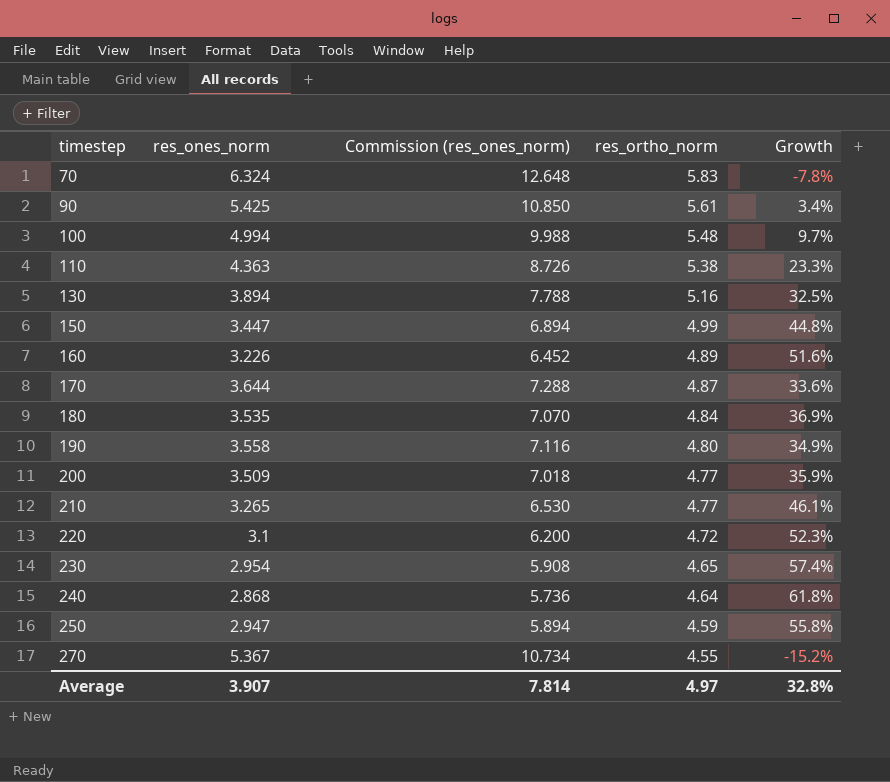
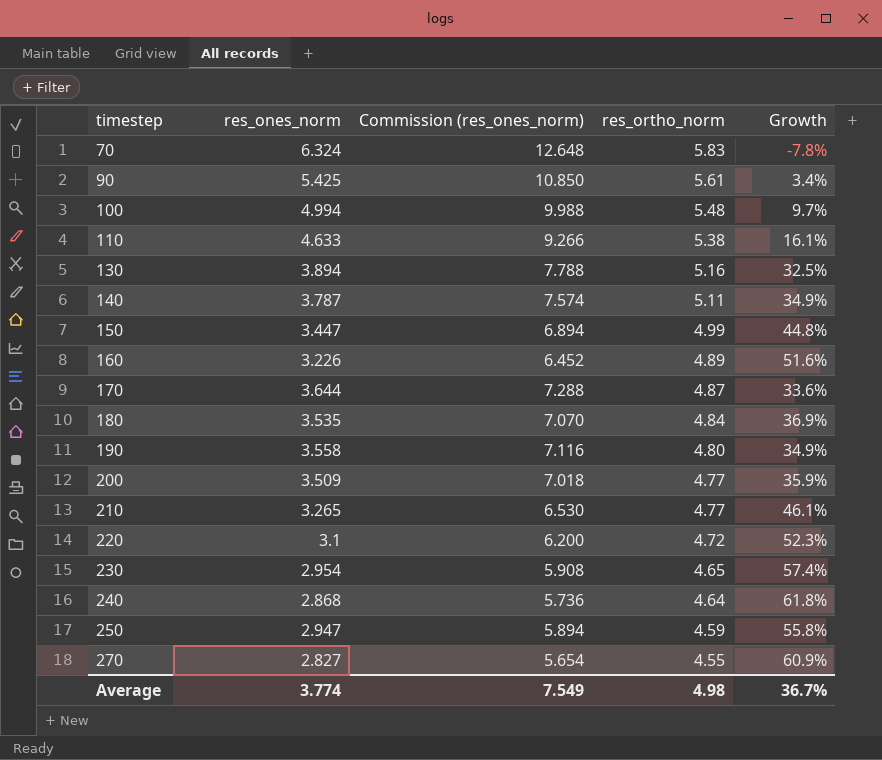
110 | res_ones_norm: 4.363 -> 4.633
110 | Commission (res_ones_norm): 8.726 -> 9.266
110 | Growth: 23.3% -> 16.1%
row 140: none -> 3.787 | 7.574 | 5.11 | 34.9%
270 | res_ones_norm: 5.367 -> 2.827
270 | Commission (res_ones_norm): 10.734 -> 5.654
270 | Growth: -15.2% -> 60.9%
Average | res_ones_norm: 3.907 -> 3.774
Average | Commission (res_ones_norm): 7.814 -> 7.549
Average | res_ortho_norm: 4.97 -> 4.98
Average | Growth: 32.8% -> 36.7%

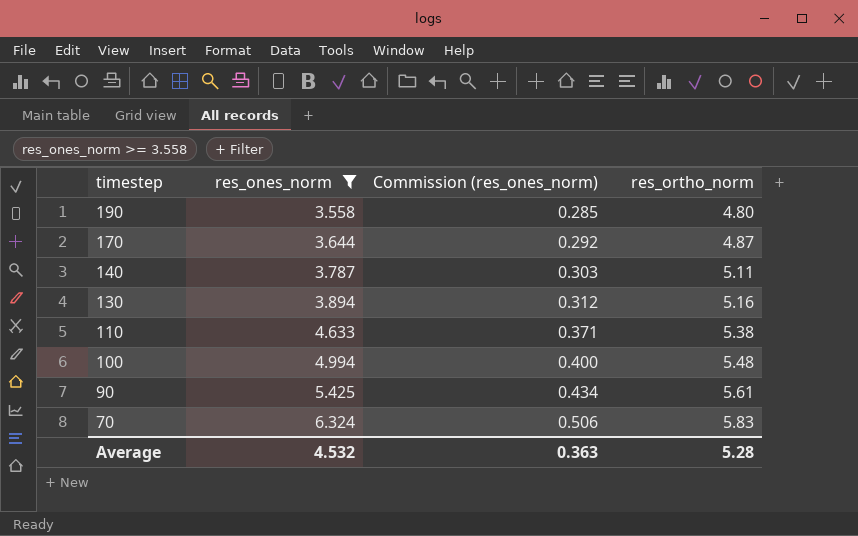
filter: none -> res_ones_norm >= 3.558
row order: timestep ascending -> timestep descending
column Growth | formula: ([res_ortho_norm] - [res_ones_norm]) / [res_ones_norm] -> none
column Commission (res_ones_norm) | formula: [res_ones_norm] * 2 -> [res_ones_norm] * 0.08
Average | res_ones_norm: 3.774 -> 4.532
Average | Commission (res_ones_norm): 7.549 -> 0.363
Average | res_ortho_norm: 4.98 -> 5.28

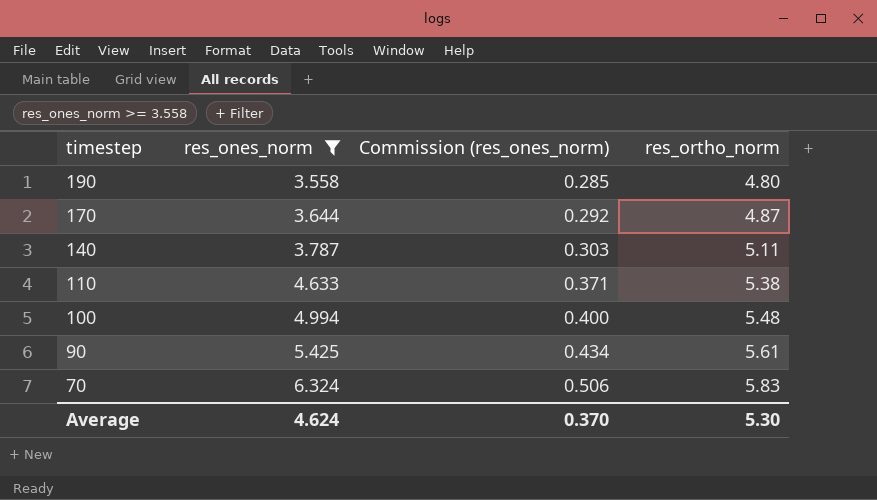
row 130: 3.894 | 0.312 | 5.16 -> none
Average | res_ones_norm: 4.532 -> 4.624
Average | Commission (res_ones_norm): 0.363 -> 0.370
Average | res_ortho_norm: 5.28 -> 5.30

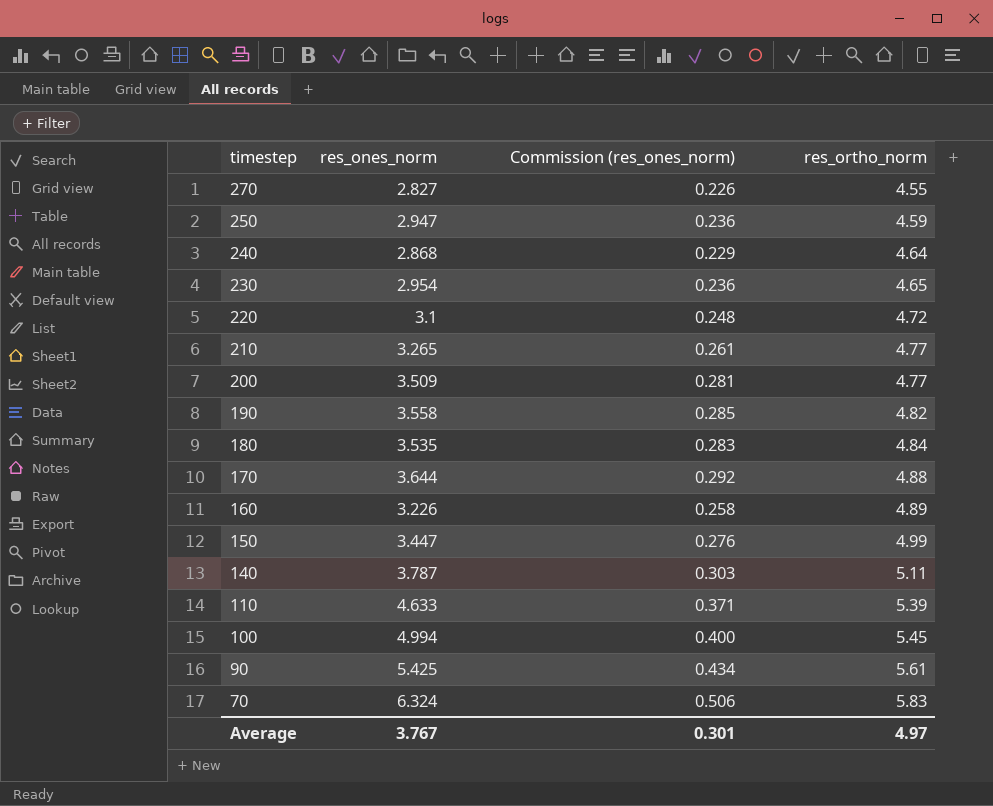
filter: res_ones_norm >= 3.558 -> none
190 | res_ortho_norm: 4.80 -> 4.82
170 | res_ortho_norm: 4.87 -> 4.88
110 | res_ortho_norm: 5.38 -> 5.39
100 | res_ortho_norm: 5.48 -> 5.45
Average | res_ones_norm: 4.624 -> 3.767
Average | Commission (res_ones_norm): 0.370 -> 0.301
Average | res_ortho_norm: 5.30 -> 4.97

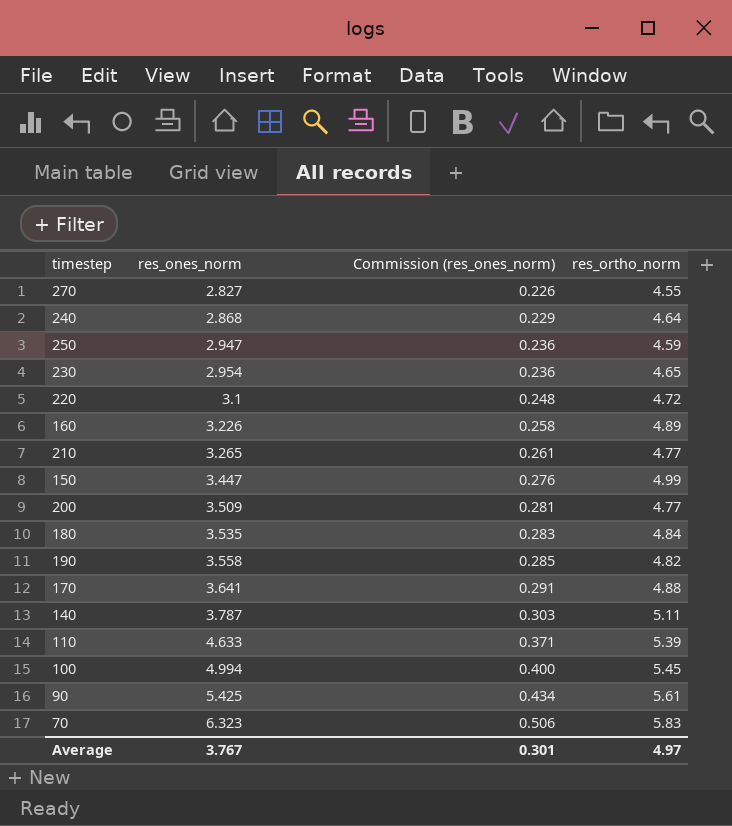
row order: timestep descending -> res_ones_norm ascending
170 | res_ones_norm: 3.644 -> 3.641
170 | Commission (res_ones_norm): 0.292 -> 0.291
70 | res_ones_norm: 6.324 -> 6.323

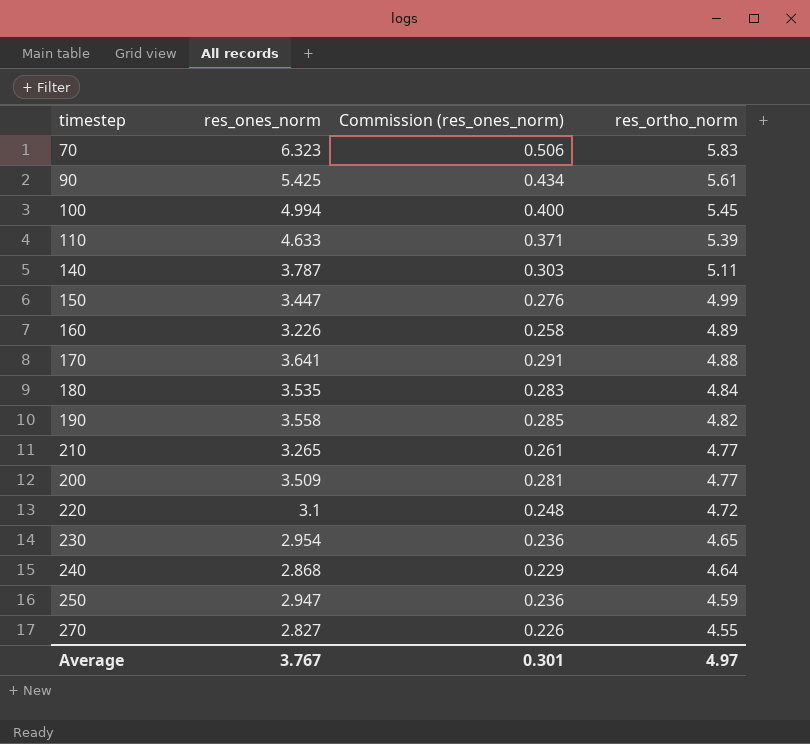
row order: res_ones_norm ascending -> res_ortho_norm descending

